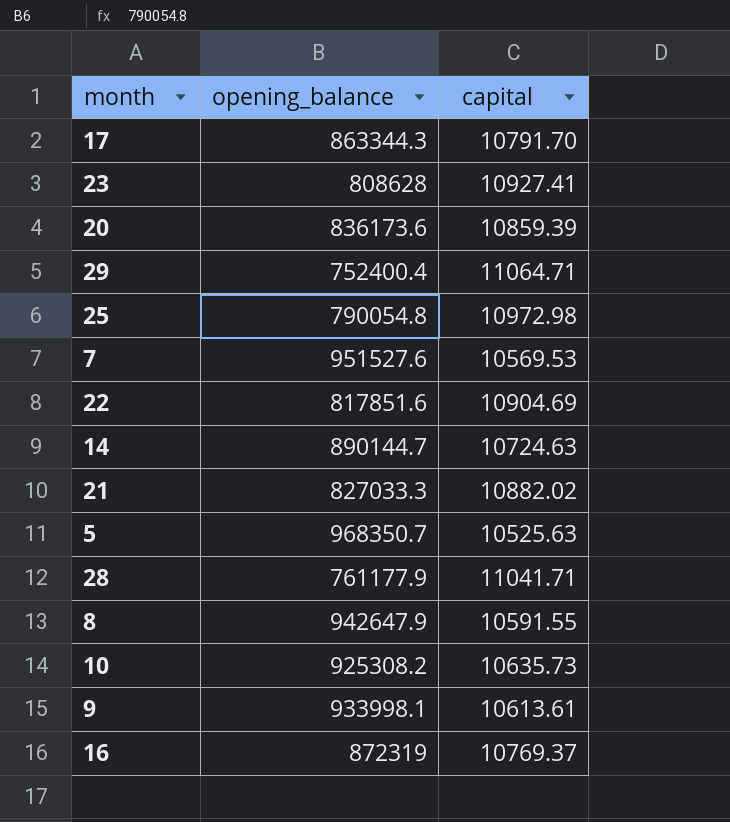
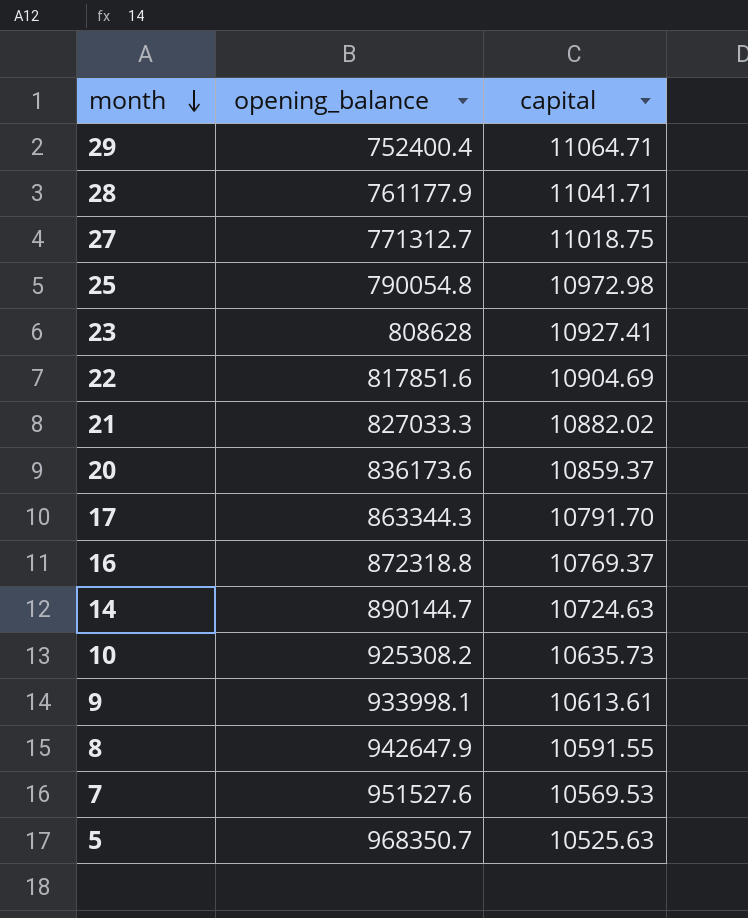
row order: none -> month descending
row 27: none -> 771312.7 | 11018.75
20 | capital: 10859.39 -> 10859.37
16 | opening_balance: 872319 -> 872318.8

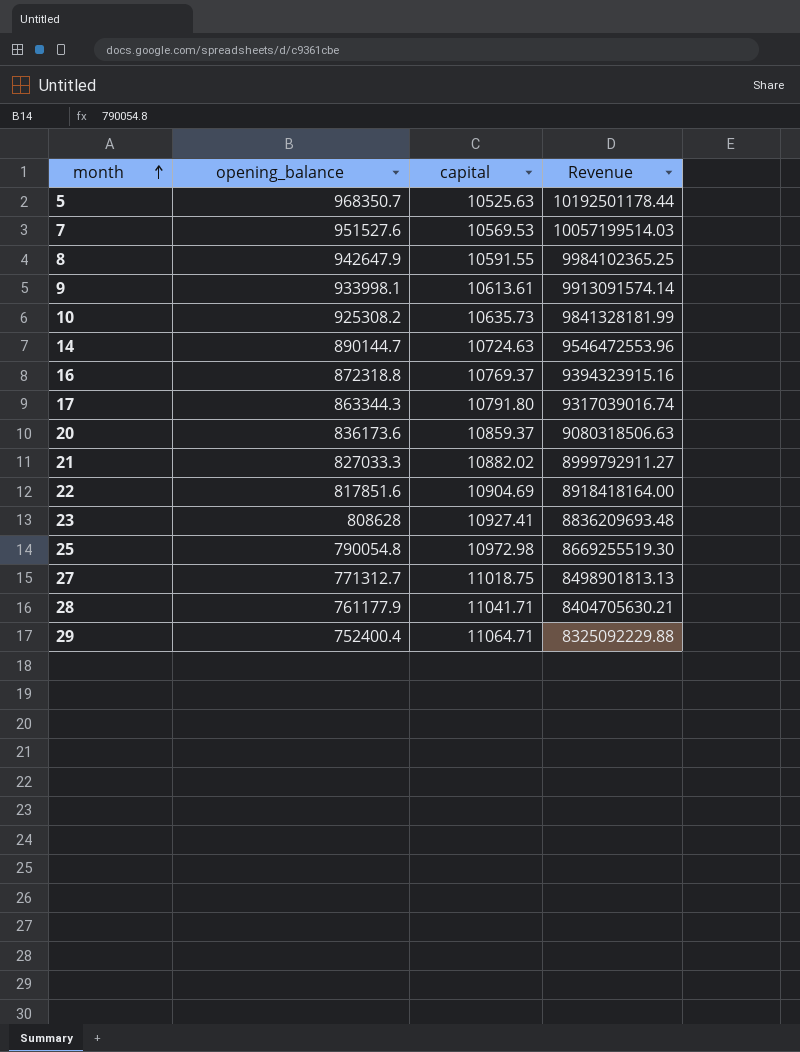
row order: month descending -> month ascending
column Revenue | formula: none -> [opening_balance] * [capital]
17 | capital: 10791.70 -> 10791.80

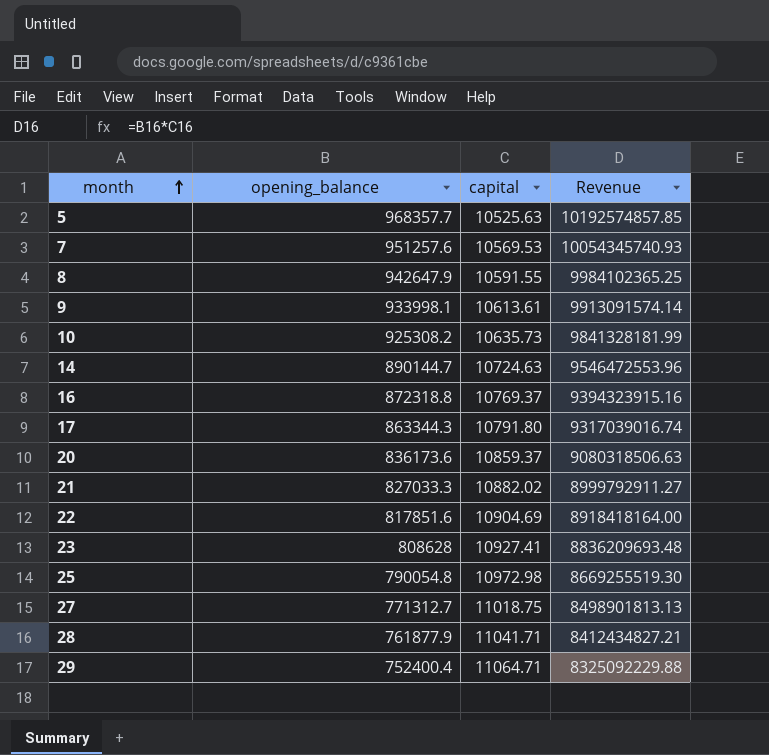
5 | opening_balance: 968350.7 -> 968357.7
5 | Revenue: 10192501178.44 -> 10192574857.85
7 | opening_balance: 951527.6 -> 951257.6
7 | Revenue: 10057199514.03 -> 10054345740.93
28 | opening_balance: 761177.9 -> 761877.9
28 | Revenue: 8404705630.21 -> 8412434827.21

